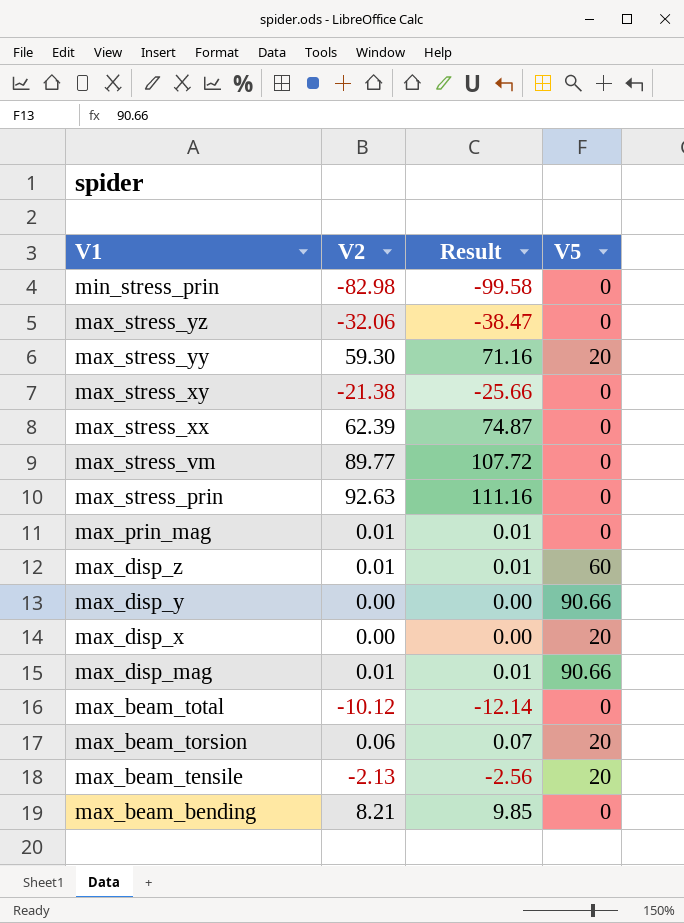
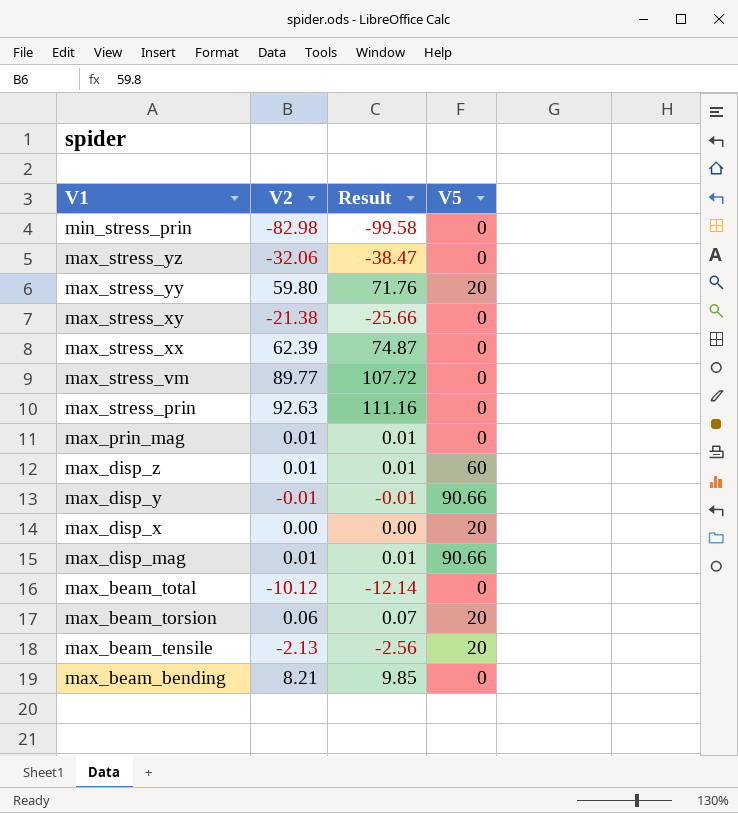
max_stress_yy | V2: 59.30 -> 59.80
max_stress_yy | Result: 71.16 -> 71.76
max_disp_y | V2: 0.00 -> -0.01
max_disp_y | Result: 0.00 -> -0.01

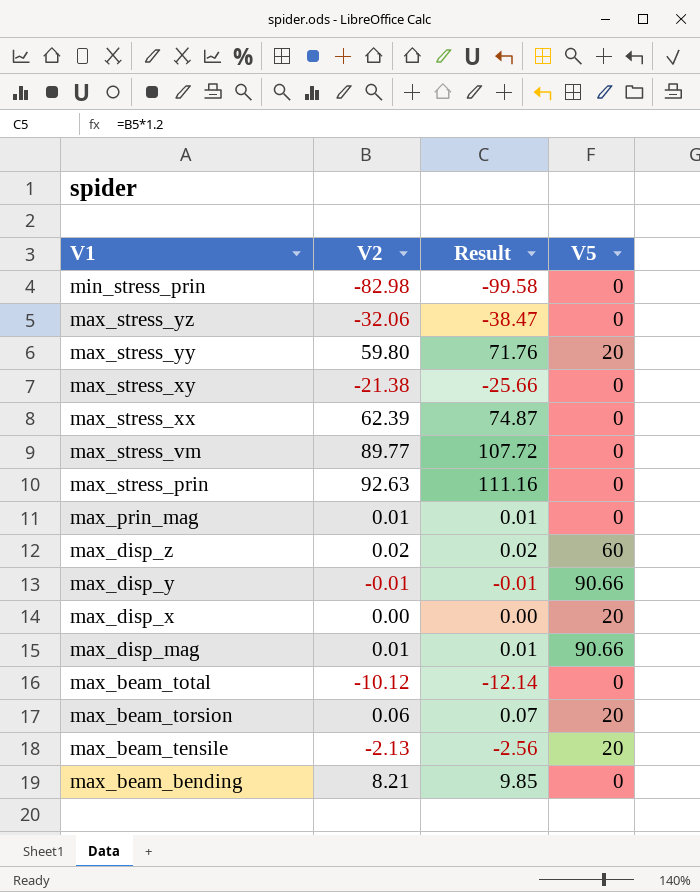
max_disp_z | V2: 0.01 -> 0.02
max_disp_z | Result: 0.01 -> 0.02

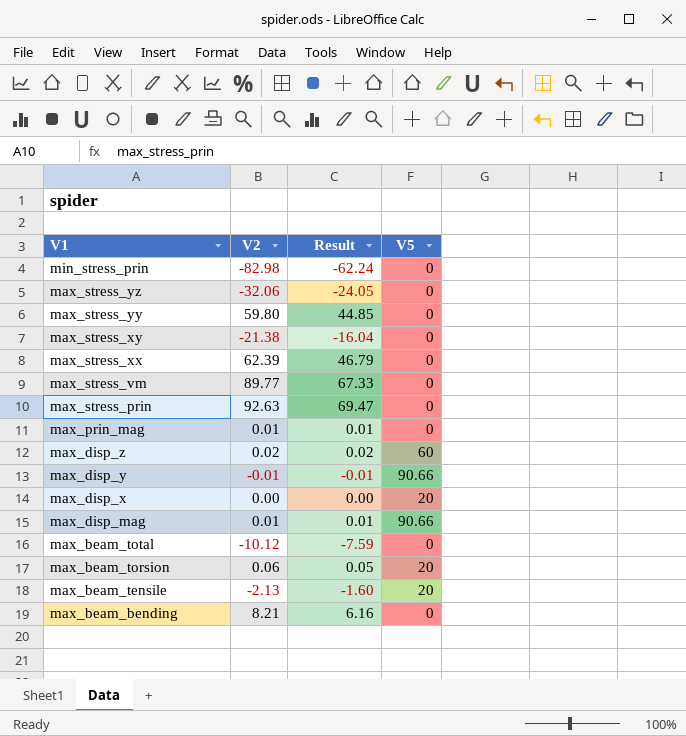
column Result | formula: [V2] * 1.2 -> [V2] * 0.75
max_stress_yy | V5: 20 -> 0

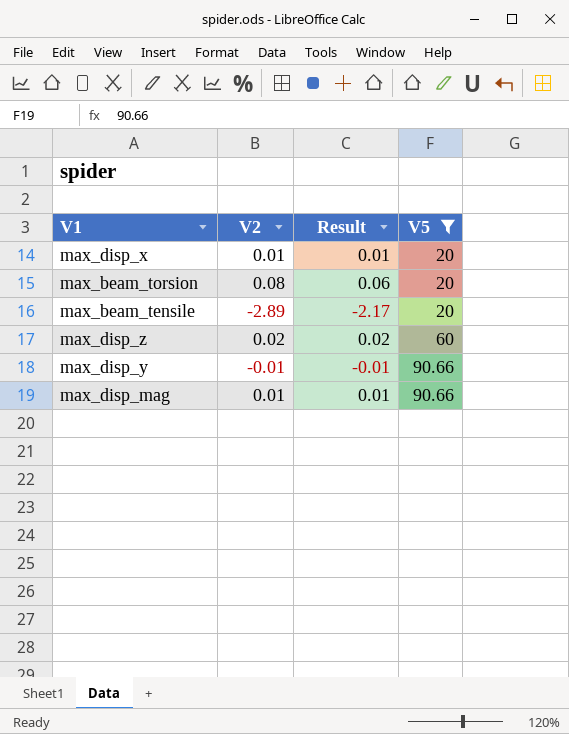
filter: none -> V5 != 0
row order: V1 descending -> V5 ascending
max_disp_x | V2: 0.00 -> 0.01
max_disp_x | Result: 0.00 -> 0.01
max_beam_torsion | V2: 0.06 -> 0.08
max_beam_torsion | Result: 0.05 -> 0.06
max_beam_tensile | V2: -2.13 -> -2.89
max_beam_tensile | Result: -1.60 -> -2.17

